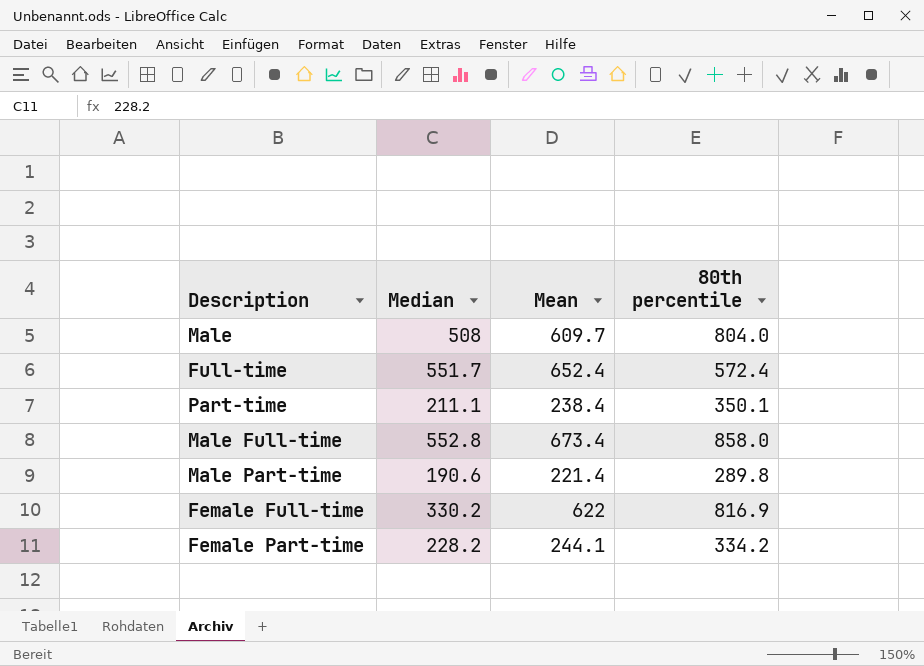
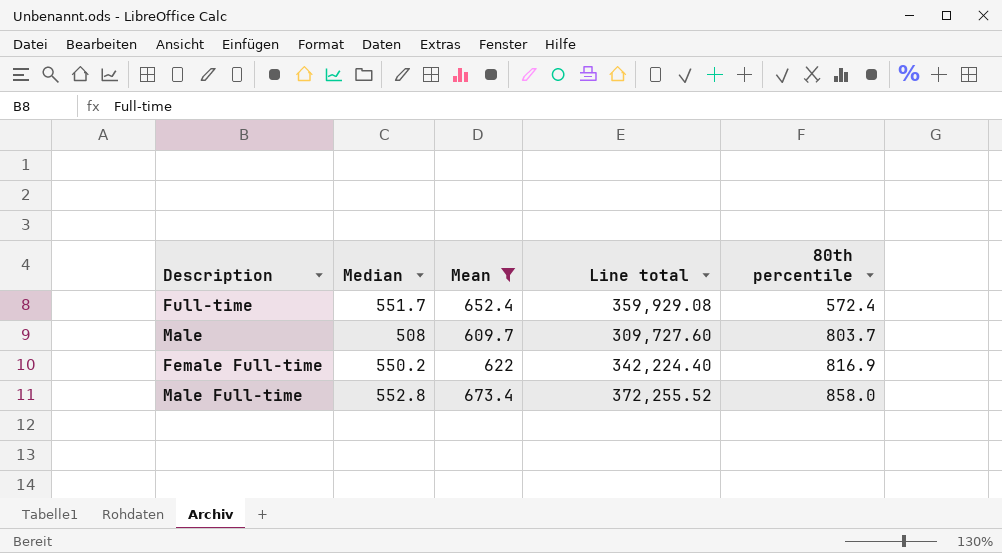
filter: none -> Mean >= 609.7
row order: none -> 80th percentile ascending
column Line total | formula: none -> [Median] * [Mean]
Male | 80th percentile: 804.0 -> 803.7
Female Full-time | Median: 330.2 -> 550.2

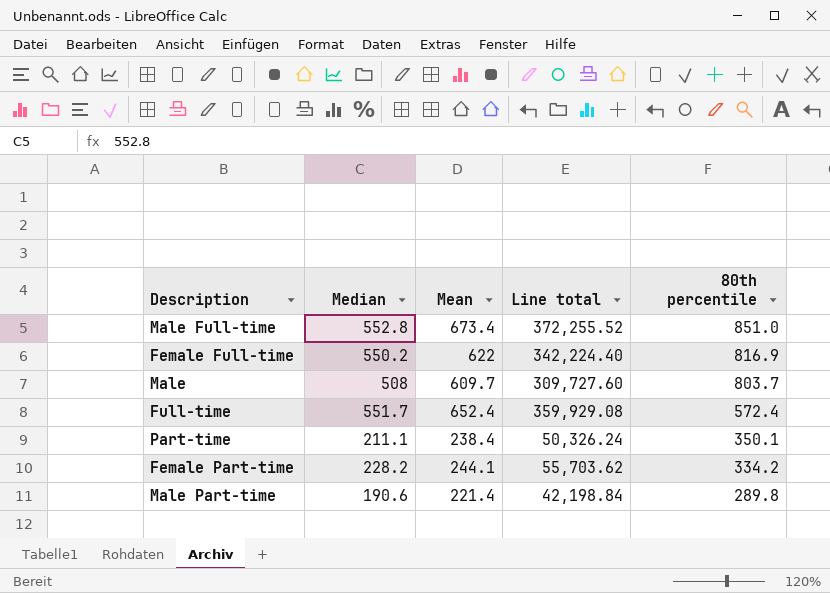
filter: Mean >= 609.7 -> none
row order: 80th percentile ascending -> 80th percentile descending
Male Full-time | 80th percentile: 858.0 -> 851.0

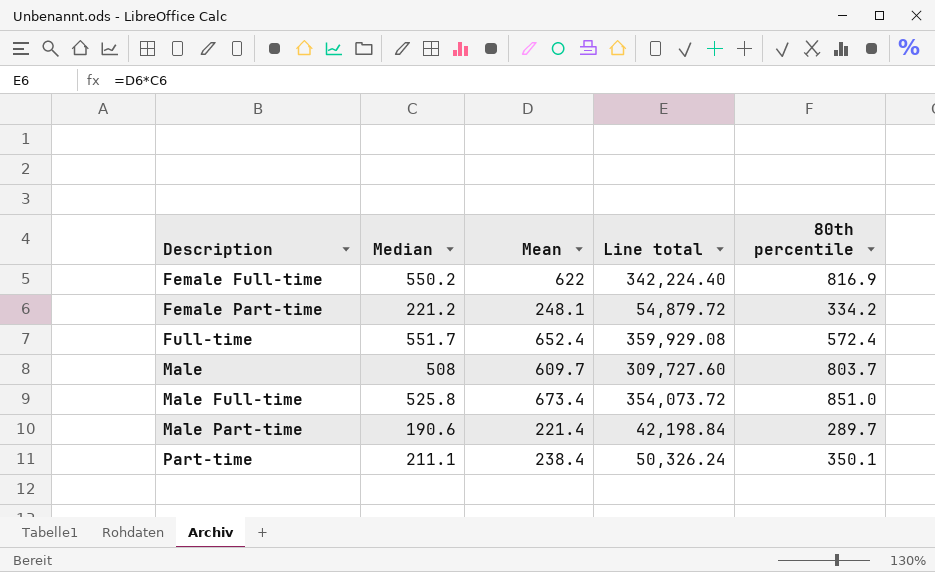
row order: 80th percentile descending -> Description ascending
Female Part-time | Median: 228.2 -> 221.2
Female Part-time | Mean: 244.1 -> 248.1
Female Part-time | Line total: 55,703.62 -> 54,879.72
Male Full-time | Median: 552.8 -> 525.8
Male Full-time | Line total: 372,255.52 -> 354,073.72
Male Part-time | 80th percentile: 289.8 -> 289.7

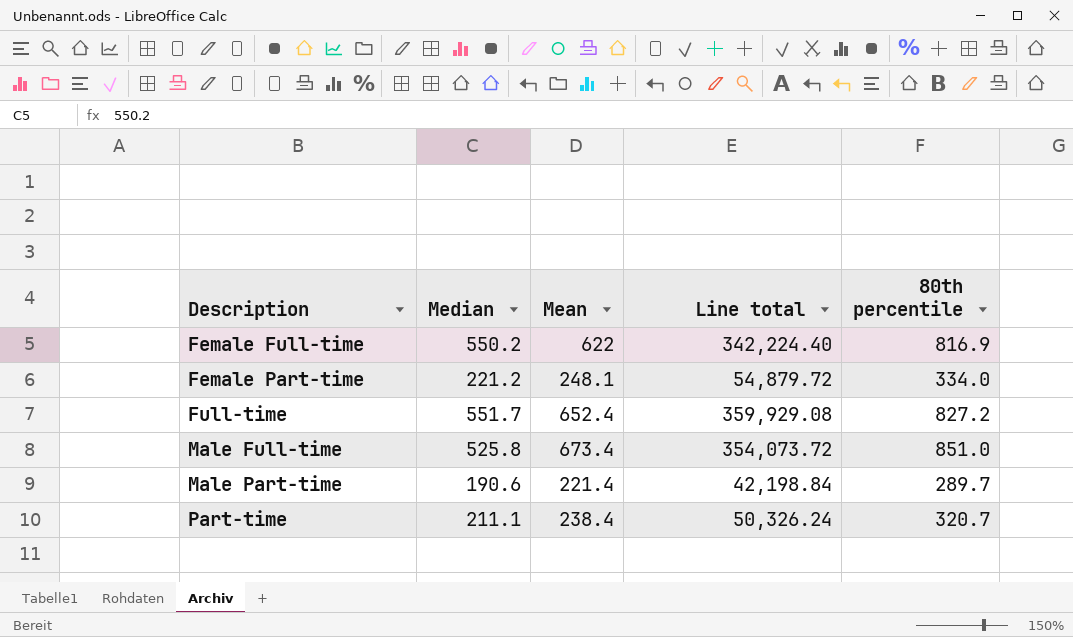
row Male: 508 | 609.7 | 309,727.60 | 803.7 -> none
Female Part-time | 80th percentile: 334.2 -> 334.0
Full-time | 80th percentile: 572.4 -> 827.2
Part-time | 80th percentile: 350.1 -> 320.7

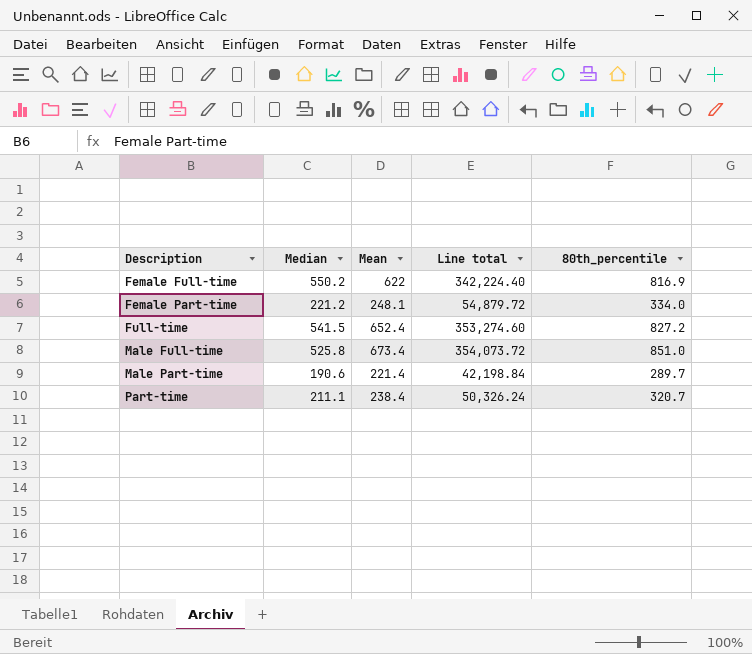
column name: 80th percentile -> 80th_percentile
Full-time | Median: 551.7 -> 541.5
Full-time | Line total: 359,929.08 -> 353,274.60

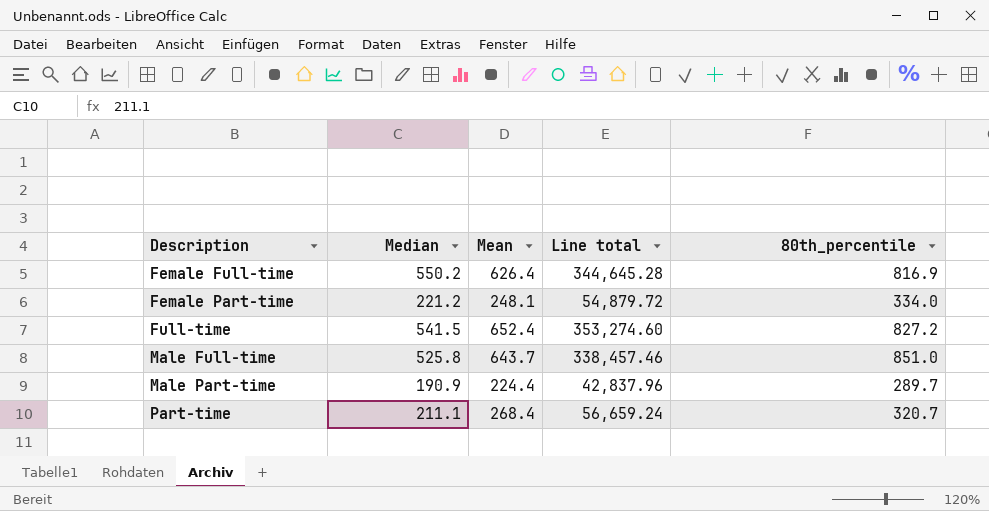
Female Full-time | Mean: 622 -> 626.4
Female Full-time | Line total: 342,224.40 -> 344,645.28
Male Full-time | Mean: 673.4 -> 643.7
Male Full-time | Line total: 354,073.72 -> 338,457.46
Male Part-time | Median: 190.6 -> 190.9
Male Part-time | Mean: 221.4 -> 224.4
Male Part-time | Line total: 42,198.84 -> 42,837.96
Part-time | Mean: 238.4 -> 268.4
Part-time | Line total: 50,326.24 -> 56,659.24

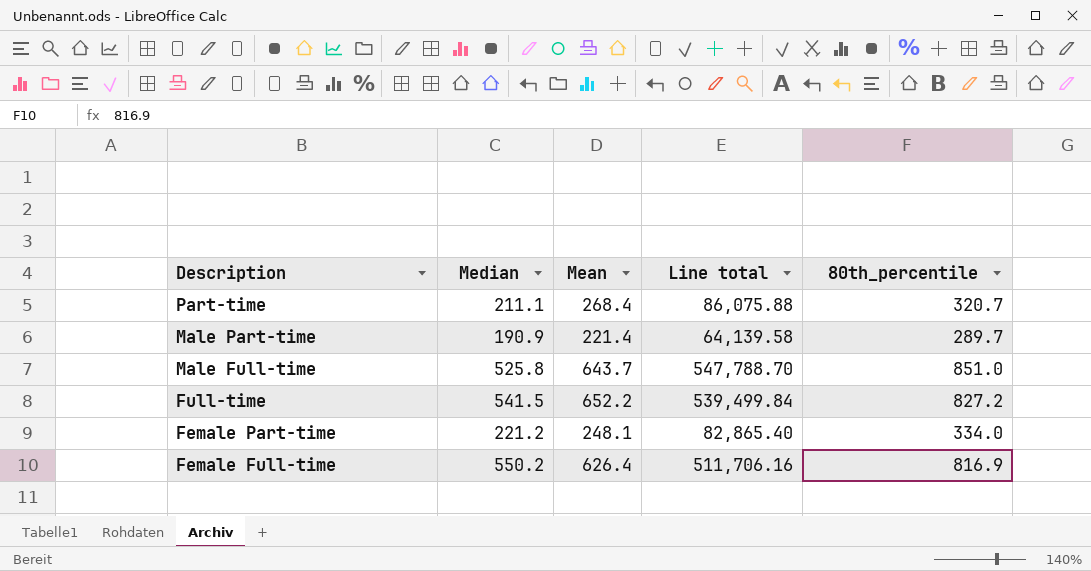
row order: Description ascending -> Description descending
column Line total | formula: [Median] * [Mean] -> [Mean] * [80th_percentile]
Male Part-time | Mean: 224.4 -> 221.4
Full-time | Mean: 652.4 -> 652.2

